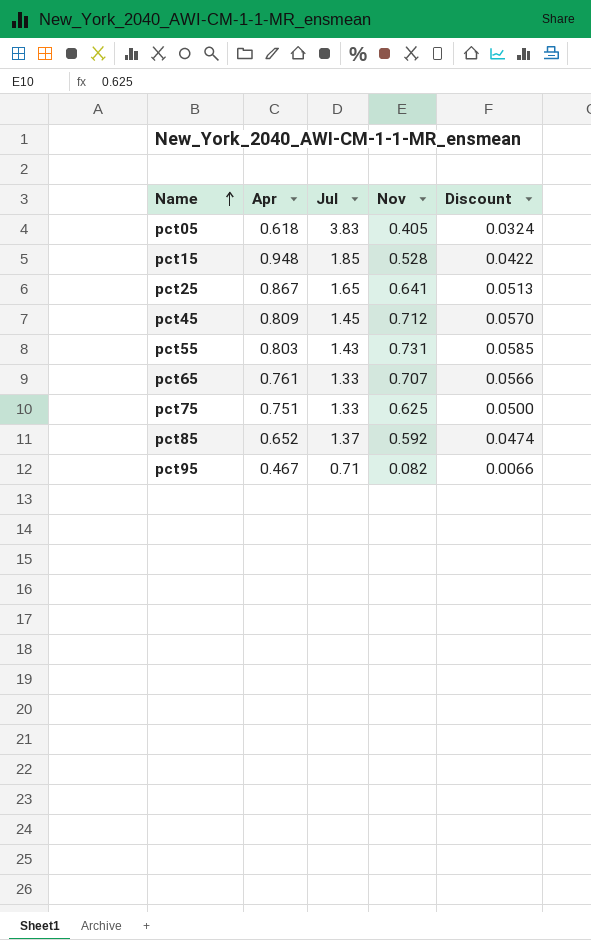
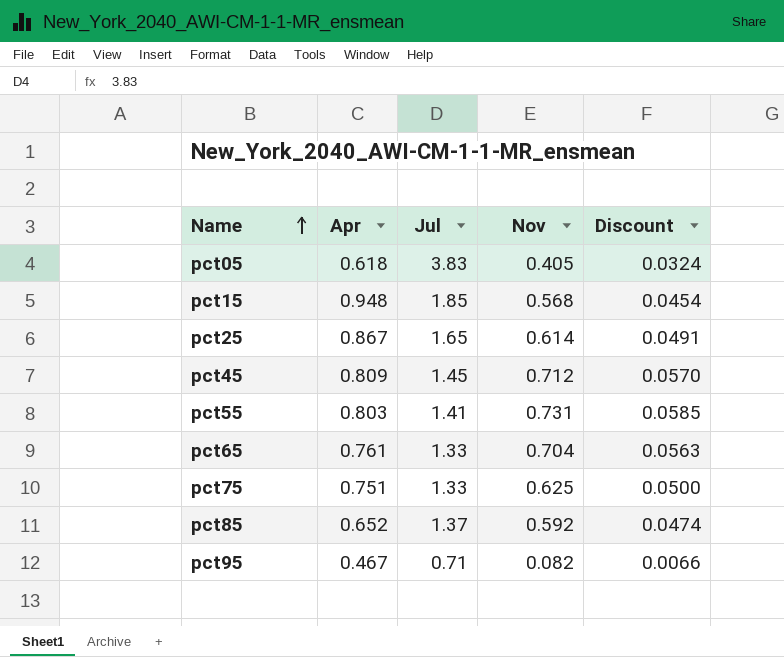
pct15 | Nov: 0.528 -> 0.568
pct15 | Discount: 0.0422 -> 0.0454
pct25 | Nov: 0.641 -> 0.614
pct25 | Discount: 0.0513 -> 0.0491
pct55 | Jul: 1.43 -> 1.41
pct65 | Nov: 0.707 -> 0.704
pct65 | Discount: 0.0566 -> 0.0563

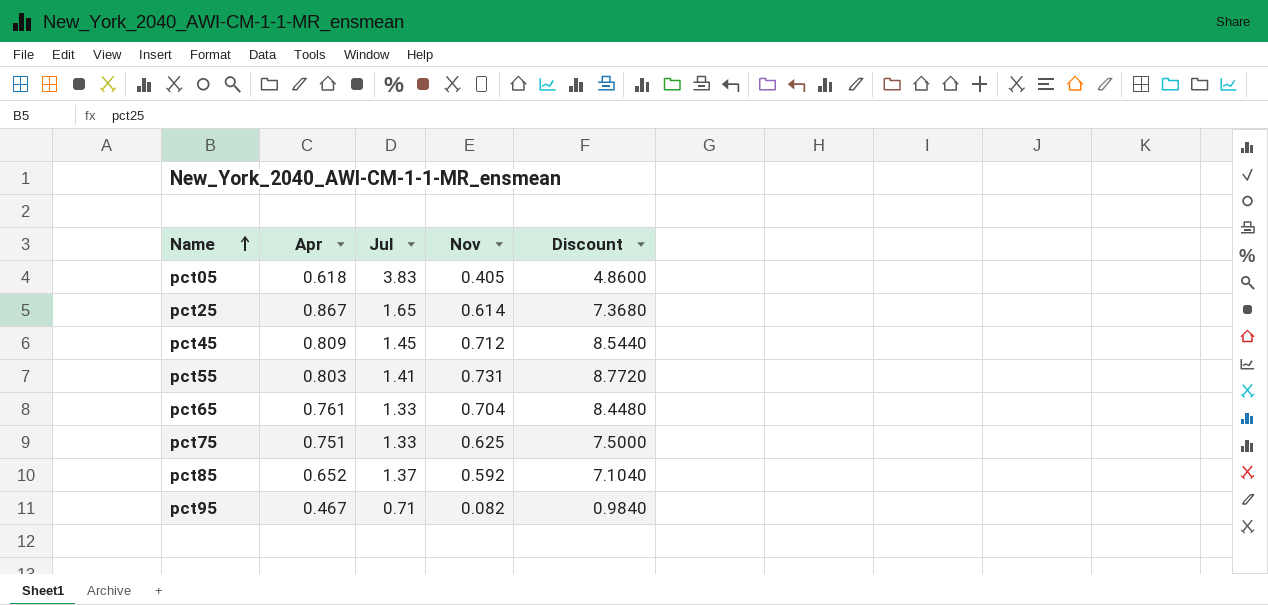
column Discount | formula: [Nov] * 0.08 -> [Nov] * 12
row pct15: 0.948 | 1.85 | 0.568 | 0.0454 -> none

